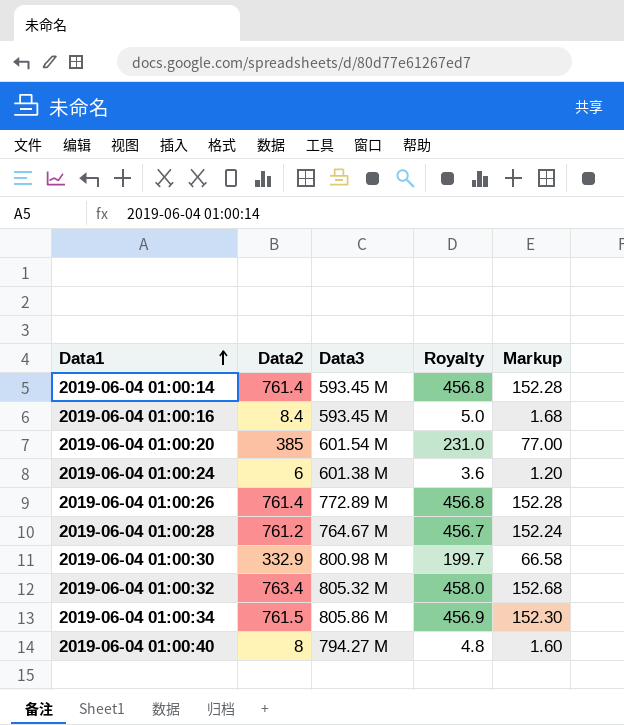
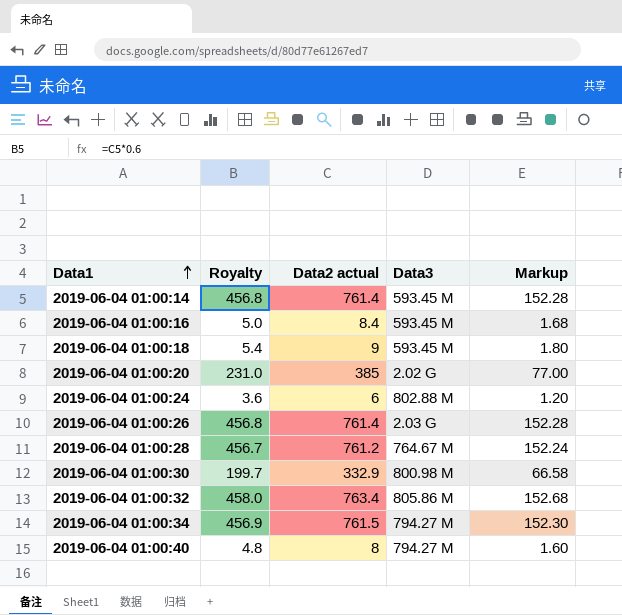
column Royalty | position: 4 -> 2
column name: Data2 -> Data2 actual
row 2019-06-04 01:00:18: none -> 5.4 | 9 | 593.45 M | 1.80
2019-06-04 01:00:20 | Data3: 601.54 M -> 2.02 G
2019-06-04 01:00:24 | Data3: 601.38 M -> 802.88 M
2019-06-04 01:00:26 | Data3: 772.89 M -> 2.03 G
2019-06-04 01:00:32 | Data3: 805.32 M -> 805.86 M
2019-06-04 01:00:34 | Data3: 805.86 M -> 794.27 M

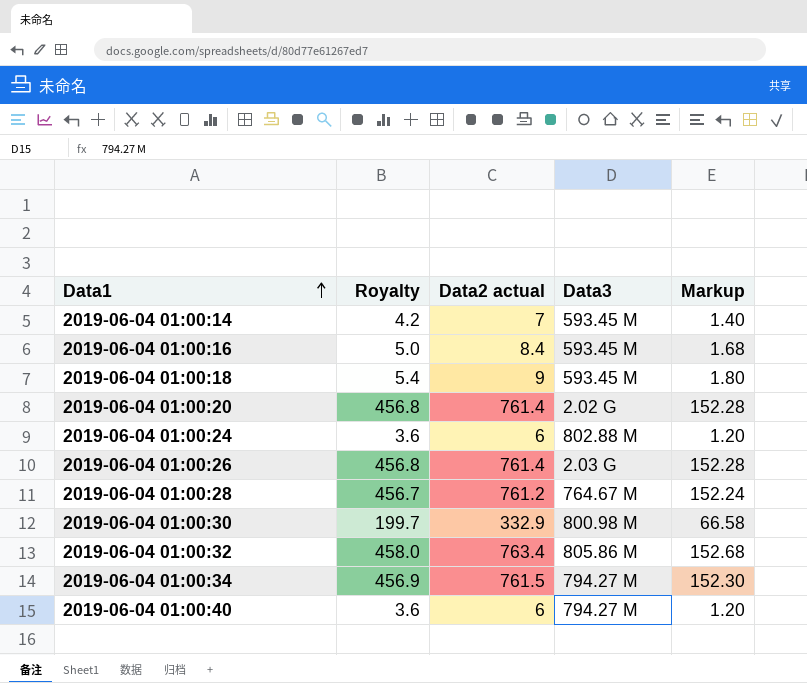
2019-06-04 01:00:14 | Royalty: 456.8 -> 4.2
2019-06-04 01:00:14 | Data2 actual: 761.4 -> 7
2019-06-04 01:00:14 | Markup: 152.28 -> 1.40
2019-06-04 01:00:20 | Royalty: 231.0 -> 456.8
2019-06-04 01:00:20 | Data2 actual: 385 -> 761.4
2019-06-04 01:00:20 | Markup: 77.00 -> 152.28
2019-06-04 01:00:40 | Royalty: 4.8 -> 3.6
2019-06-04 01:00:40 | Data2 actual: 8 -> 6
2019-06-04 01:00:40 | Markup: 1.60 -> 1.20

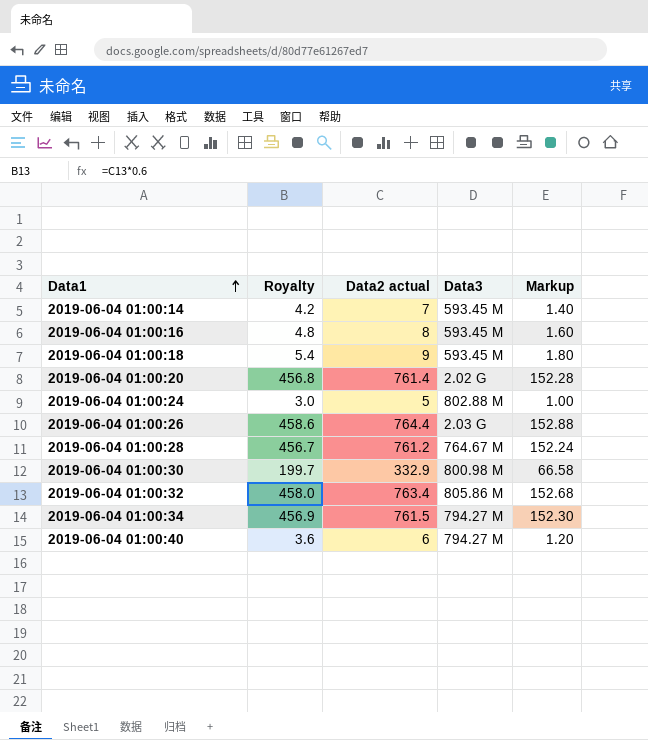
2019-06-04 01:00:16 | Royalty: 5.0 -> 4.8
2019-06-04 01:00:16 | Data2 actual: 8.4 -> 8
2019-06-04 01:00:16 | Markup: 1.68 -> 1.60
2019-06-04 01:00:24 | Royalty: 3.6 -> 3.0
2019-06-04 01:00:24 | Data2 actual: 6 -> 5
2019-06-04 01:00:24 | Markup: 1.20 -> 1.00
2019-06-04 01:00:26 | Royalty: 456.8 -> 458.6
2019-06-04 01:00:26 | Data2 actual: 761.4 -> 764.4
2019-06-04 01:00:26 | Markup: 152.28 -> 152.88

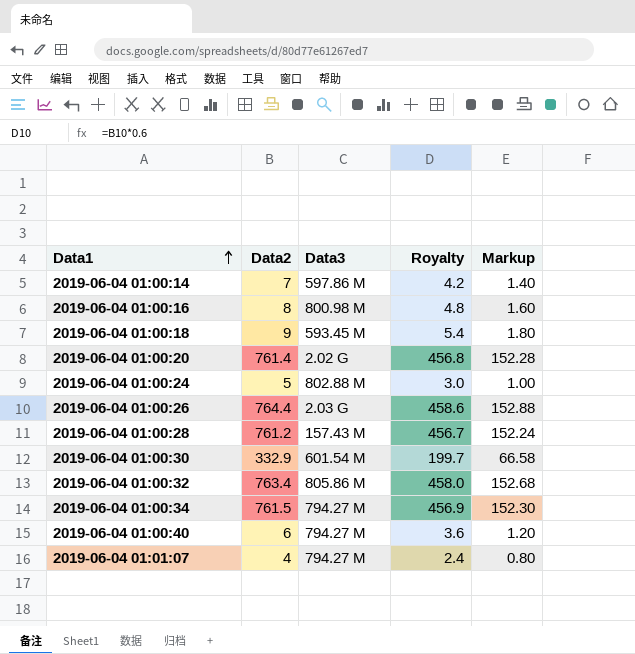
column name: Data2 actual -> Data2
column Royalty | position: 2 -> 4
2019-06-04 01:00:14 | Data3: 593.45 M -> 597.86 M
2019-06-04 01:00:16 | Data3: 593.45 M -> 800.98 M
2019-06-04 01:00:28 | Data3: 764.67 M -> 157.43 M
2019-06-04 01:00:30 | Data3: 800.98 M -> 601.54 M
row 2019-06-04 01:01:07: none -> 4 | 794.27 M | 2.4 | 0.80

